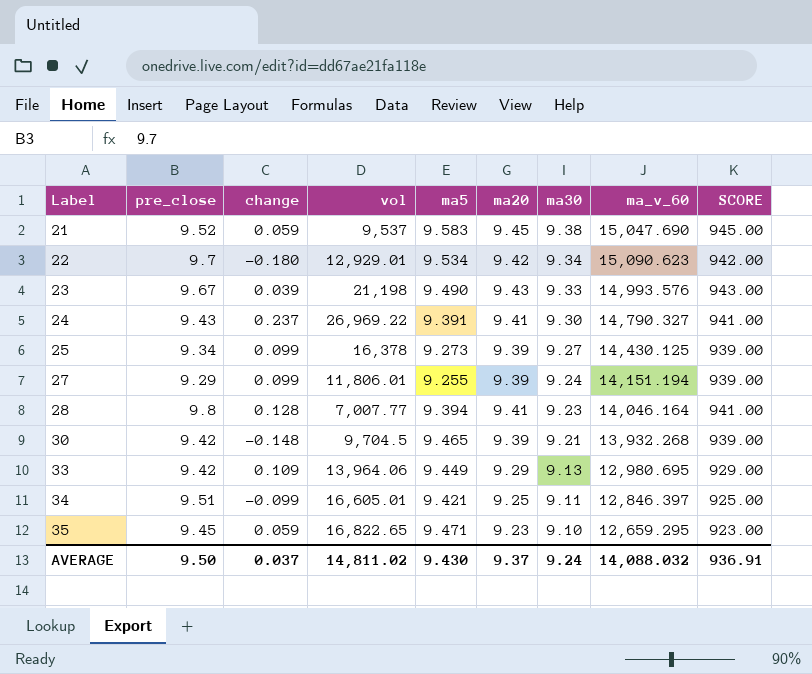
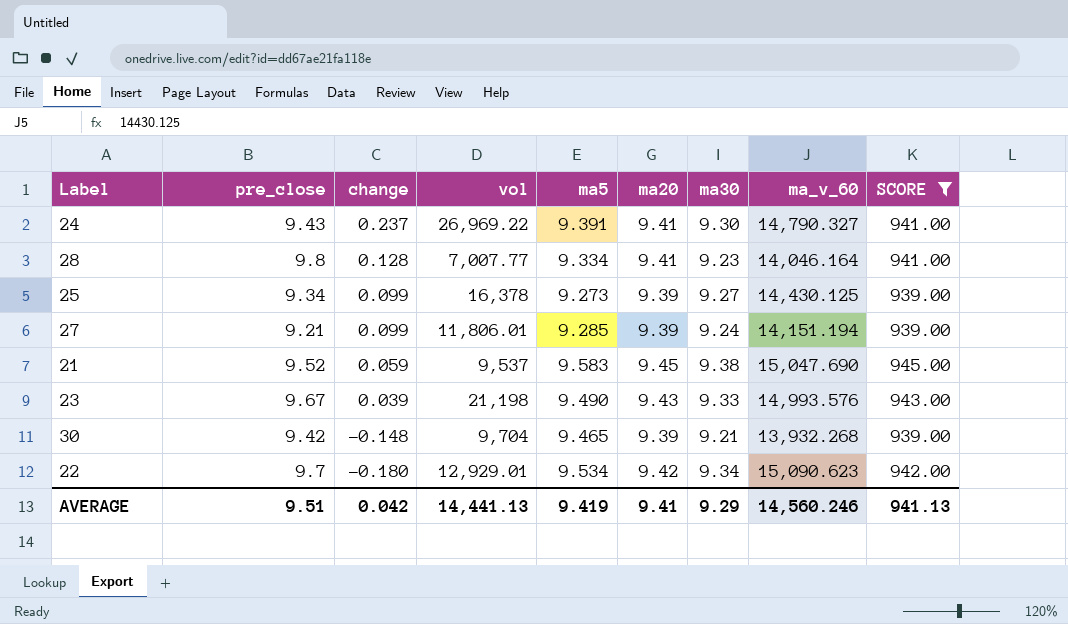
filter: none -> SCORE >= 939.00
row order: Label ascending -> change descending
28 | ma5: 9.394 -> 9.334
27 | pre_close: 9.29 -> 9.21
27 | ma5: 9.255 -> 9.285
30 | vol: 9,704.5 -> 9,704
AVERAGE | pre_close: 9.50 -> 9.51
AVERAGE | change: 0.037 -> 0.042
AVERAGE | vol: 14,811.02 -> 14,441.13
AVERAGE | ma5: 9.430 -> 9.419
AVERAGE | ma20: 9.37 -> 9.41
AVERAGE | ma30: 9.24 -> 9.29
AVERAGE | ma_v_60: 14,088.032 -> 14,560.246
AVERAGE | SCORE: 936.91 -> 941.13

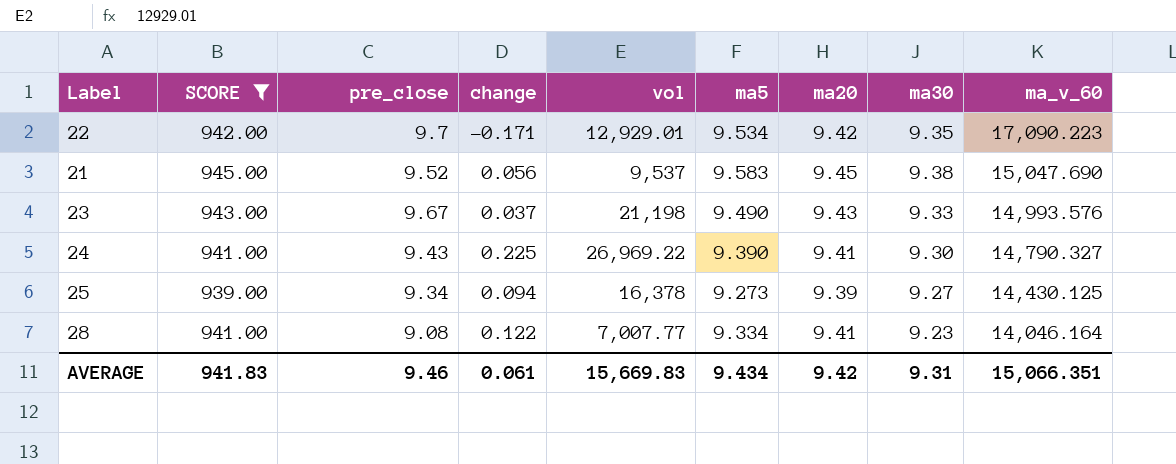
row order: change descending -> ma_v_60 descending
column SCORE | position: 9 -> 2
row 27: 9.21 | 0.099 | 11,806.01 | 9.285 | 9.39 | 9.24 | 14,151.194 | 939.00 -> none
row 30: 9.42 | -0.148 | 9,704 | 9.465 | 9.39 | 9.21 | 13,932.268 | 939.00 -> none
22 | change: -0.180 -> -0.171
22 | ma30: 9.34 -> 9.35
22 | ma_v_60: 15,090.623 -> 17,090.223
21 | change: 0.059 -> 0.056
23 | change: 0.039 -> 0.037
24 | change: 0.237 -> 0.225
24 | ma5: 9.391 -> 9.390
25 | change: 0.099 -> 0.094
28 | pre_close: 9.8 -> 9.08
28 | change: 0.128 -> 0.122
AVERAGE | SCORE: 941.13 -> 941.83
AVERAGE | pre_close: 9.51 -> 9.46
AVERAGE | change: 0.042 -> 0.061
AVERAGE | vol: 14,441.13 -> 15,669.83
AVERAGE | ma5: 9.419 -> 9.434
AVERAGE | ma20: 9.41 -> 9.42
AVERAGE | ma30: 9.29 -> 9.31
AVERAGE | ma_v_60: 14,560.246 -> 15,066.351

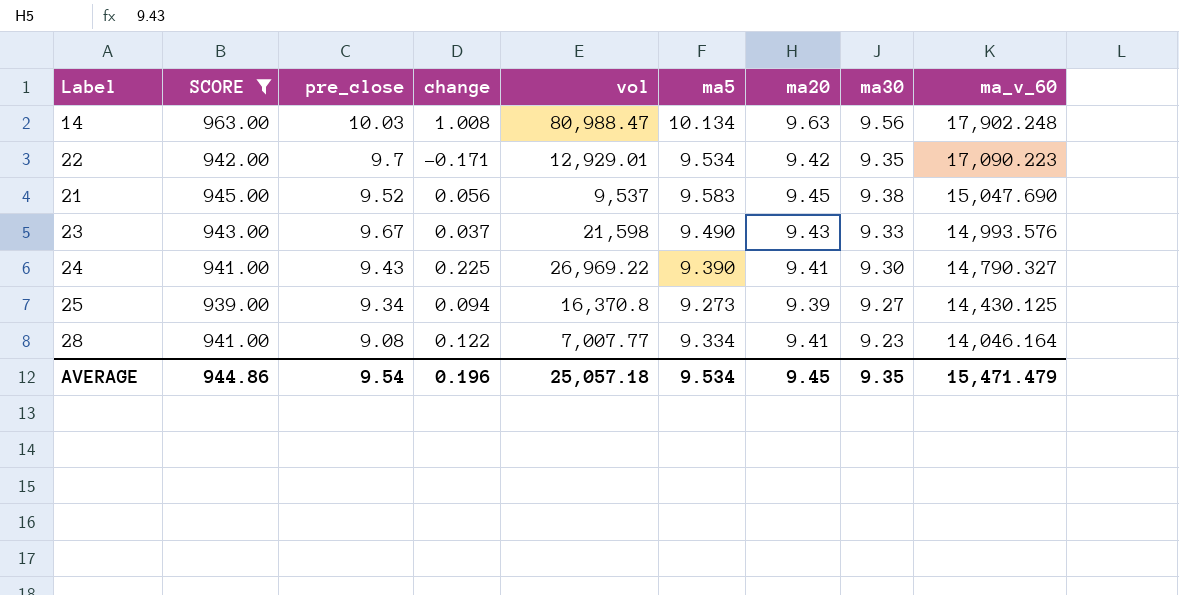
row 14: none -> 963.00 | 10.03 | 1.008 | 80,988.47 | 10.134 | 9.63 | 9.56 | 17,902.248
23 | vol: 21,198 -> 21,598
25 | vol: 16,378 -> 16,370.8
AVERAGE | SCORE: 941.83 -> 944.86
AVERAGE | pre_close: 9.46 -> 9.54
AVERAGE | change: 0.061 -> 0.196
AVERAGE | vol: 15,669.83 -> 25,057.18
AVERAGE | ma5: 9.434 -> 9.534
AVERAGE | ma20: 9.42 -> 9.45
AVERAGE | ma30: 9.31 -> 9.35
AVERAGE | ma_v_60: 15,066.351 -> 15,471.479

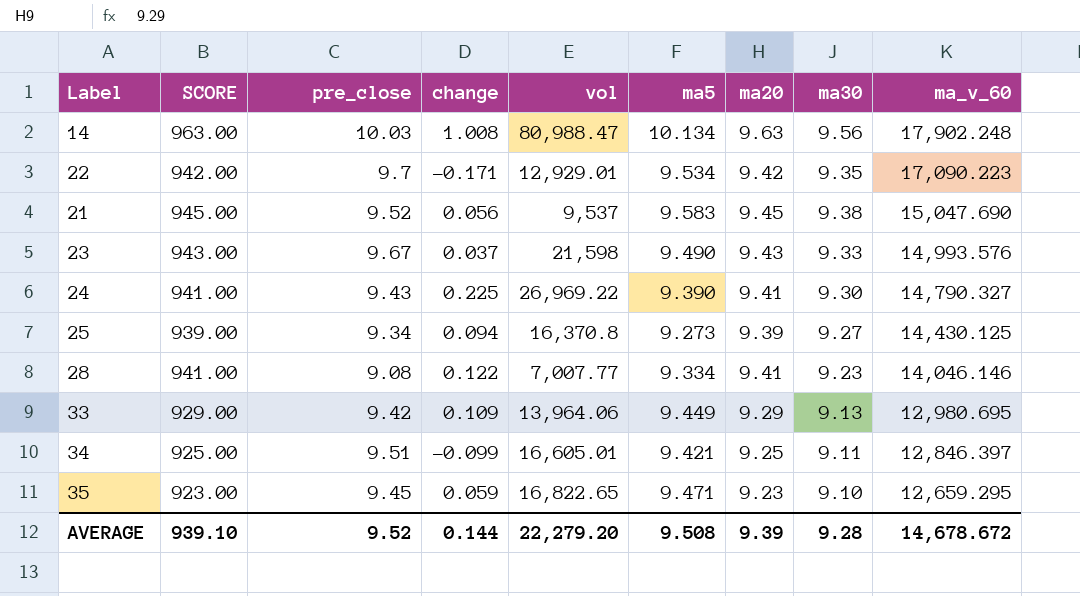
filter: SCORE >= 939.00 -> none
28 | ma_v_60: 14,046.164 -> 14,046.146
AVERAGE | SCORE: 944.86 -> 939.10
AVERAGE | pre_close: 9.54 -> 9.52
AVERAGE | change: 0.196 -> 0.144
AVERAGE | vol: 25,057.18 -> 22,279.20
AVERAGE | ma5: 9.534 -> 9.508
AVERAGE | ma20: 9.45 -> 9.39
AVERAGE | ma30: 9.35 -> 9.28
AVERAGE | ma_v_60: 15,471.479 -> 14,678.672

